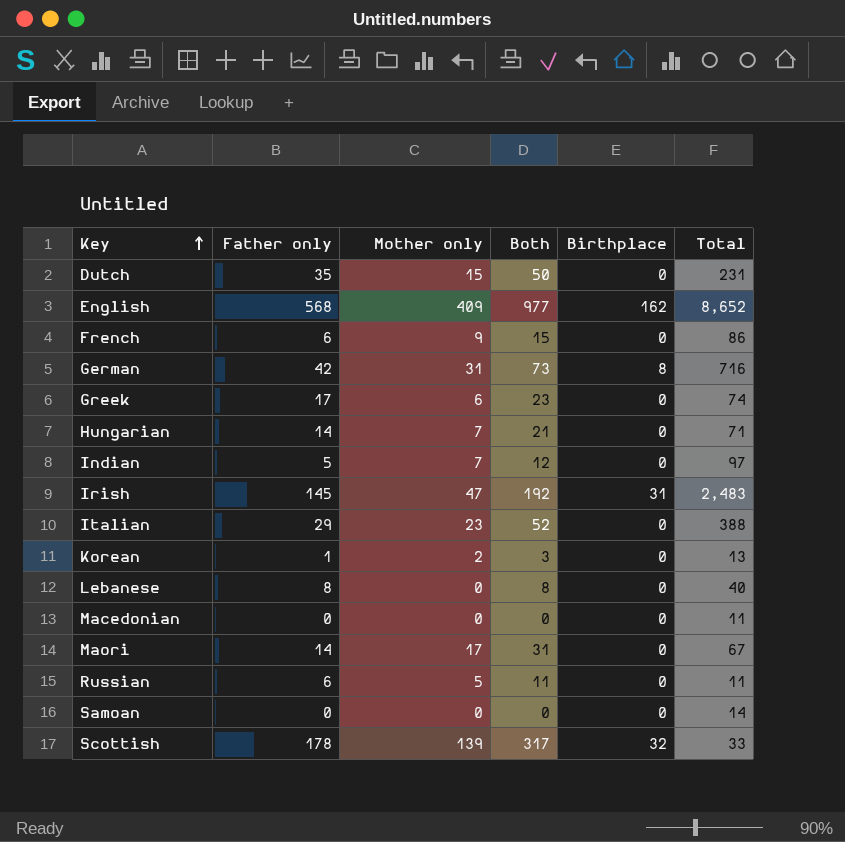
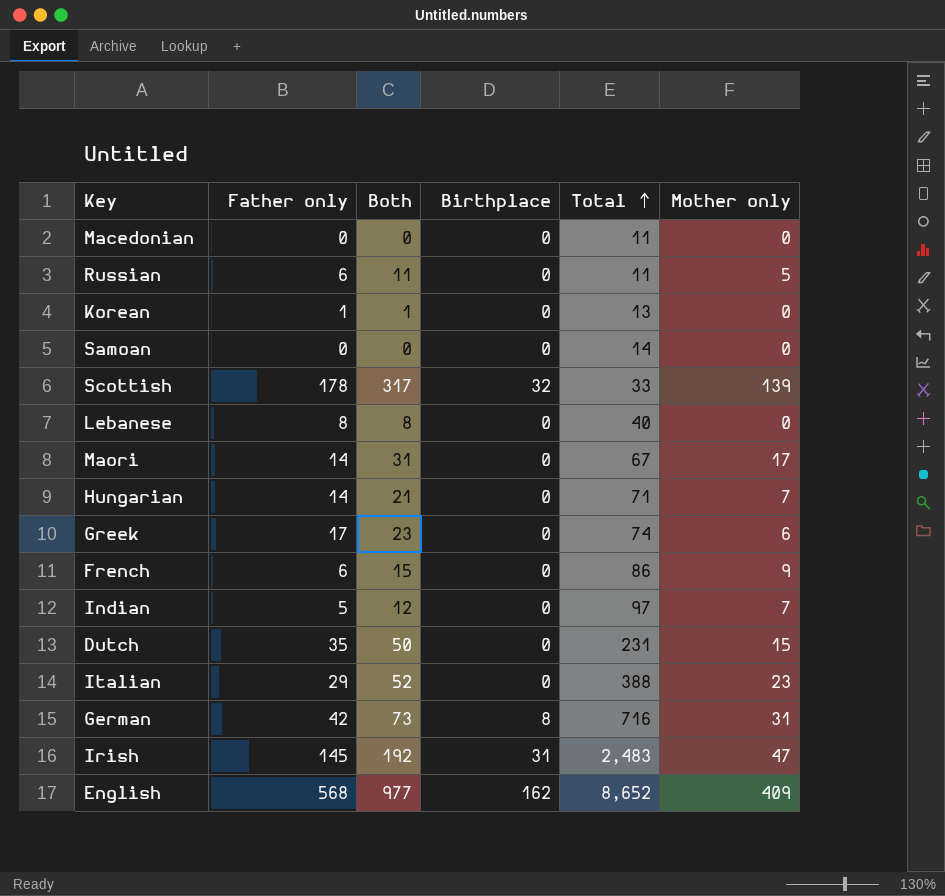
row order: Key ascending -> Total ascending
column Mother only | position: 3 -> 6
Korean | Both: 3 -> 1
Korean | Mother only: 2 -> 0

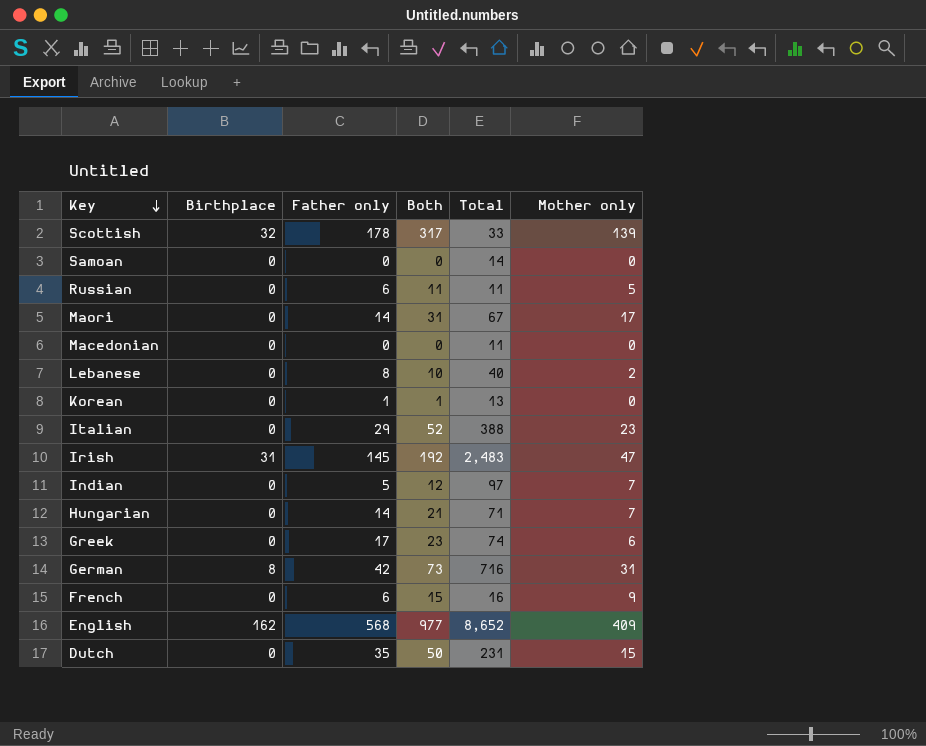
row order: Total ascending -> Key descending
column Birthplace | position: 4 -> 2
Lebanese | Both: 8 -> 10
Lebanese | Mother only: 0 -> 2
French | Total: 86 -> 16

